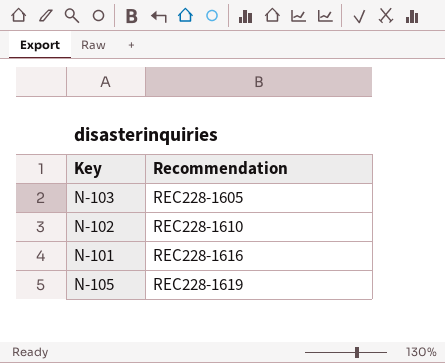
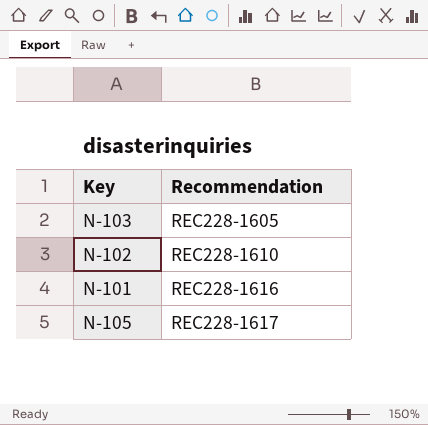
N-105 | Recommendation: REC228-1619 -> REC228-1617

